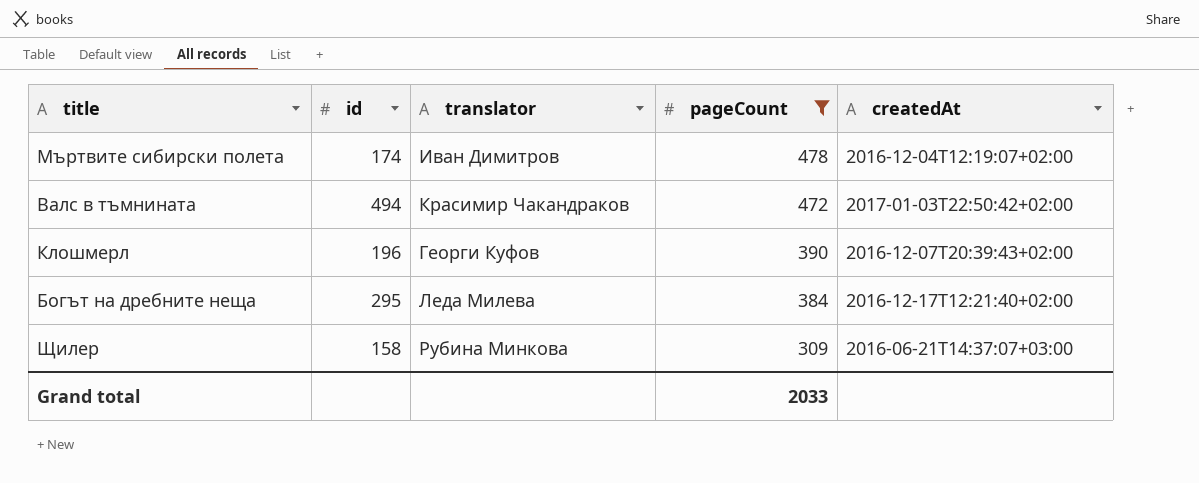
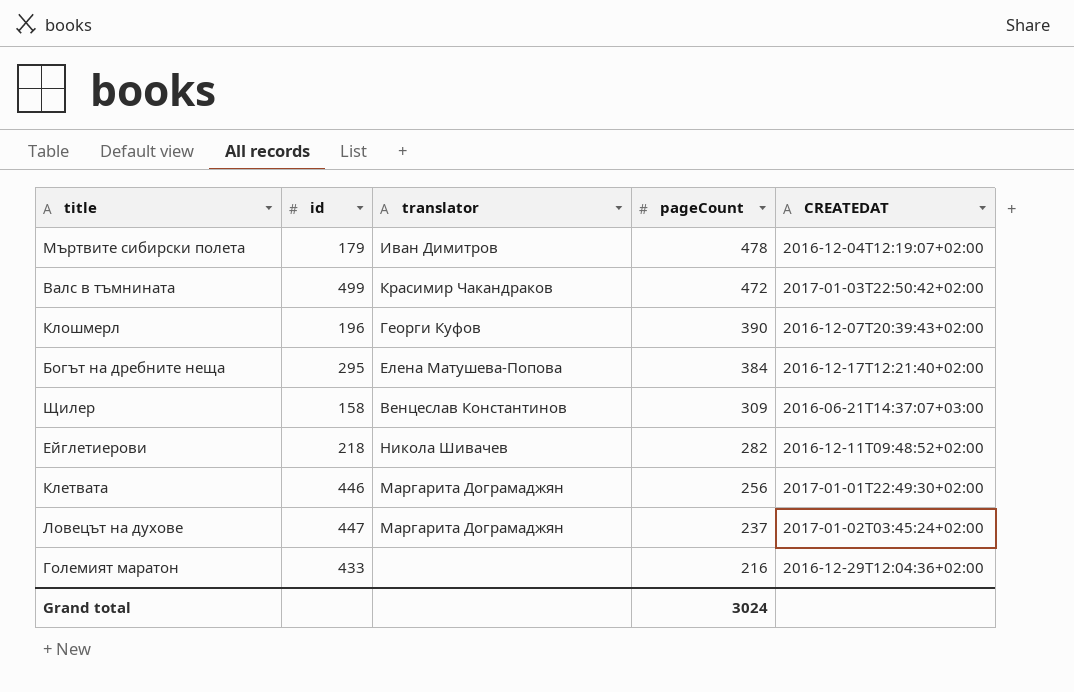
filter: pageCount >= 309 -> none
column name: createdAt -> CREATEDAT
Мъртвите сибирски полета | id: 174 -> 179
Валс в тъмнината | id: 494 -> 499
Богът на дребните неща | translator: Леда Милева -> Елена Матушева-Попова
Щилер | translator: Рубина Минкова -> Венцеслав Константинов
Grand total | pageCount: 2033 -> 3024

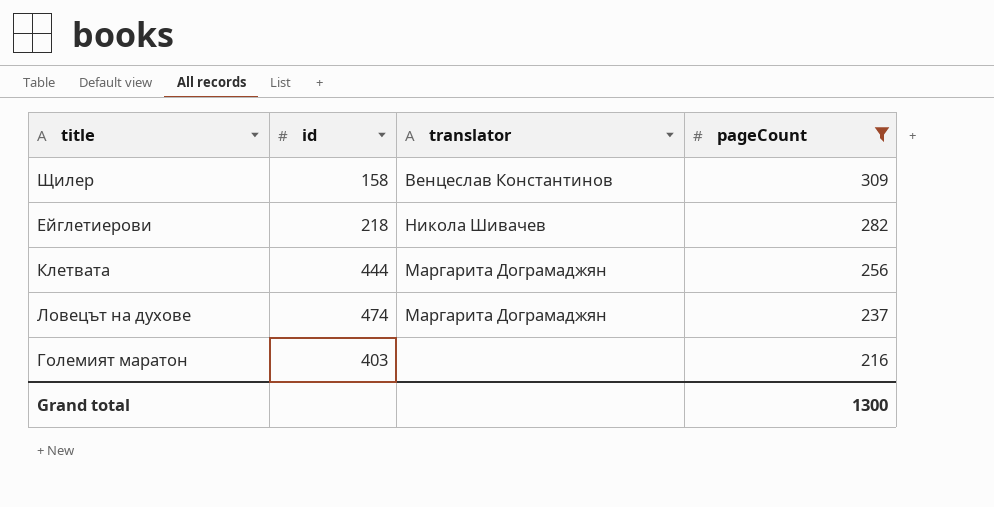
filter: none -> pageCount <= 309
column CREATEDAT | position: 5 -> none
Клетвата | id: 446 -> 444
Ловецът на духове | id: 447 -> 474
Големият маратон | id: 433 -> 403
Grand total | pageCount: 3024 -> 1300

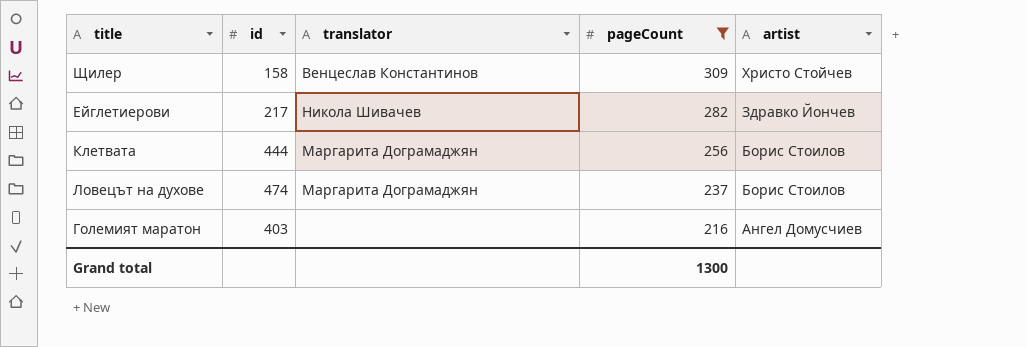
column artist | position: none -> 5
Ейглетиерови | id: 218 -> 217

